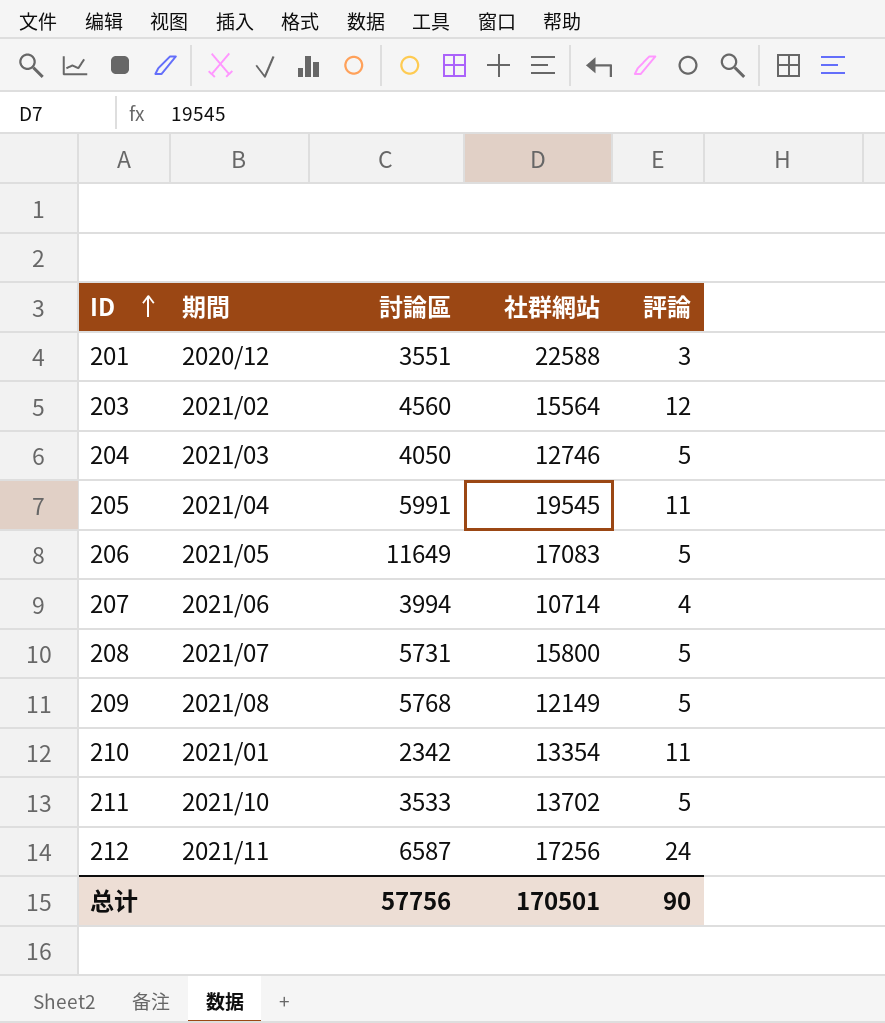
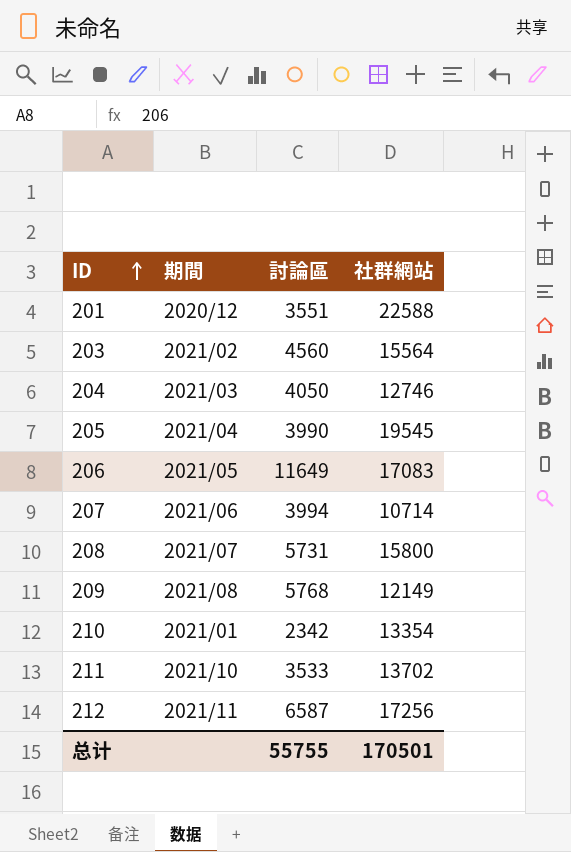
column 評論 | position: 5 -> none
205 | 討論區: 5991 -> 3990
总计 | 討論區: 57756 -> 55755

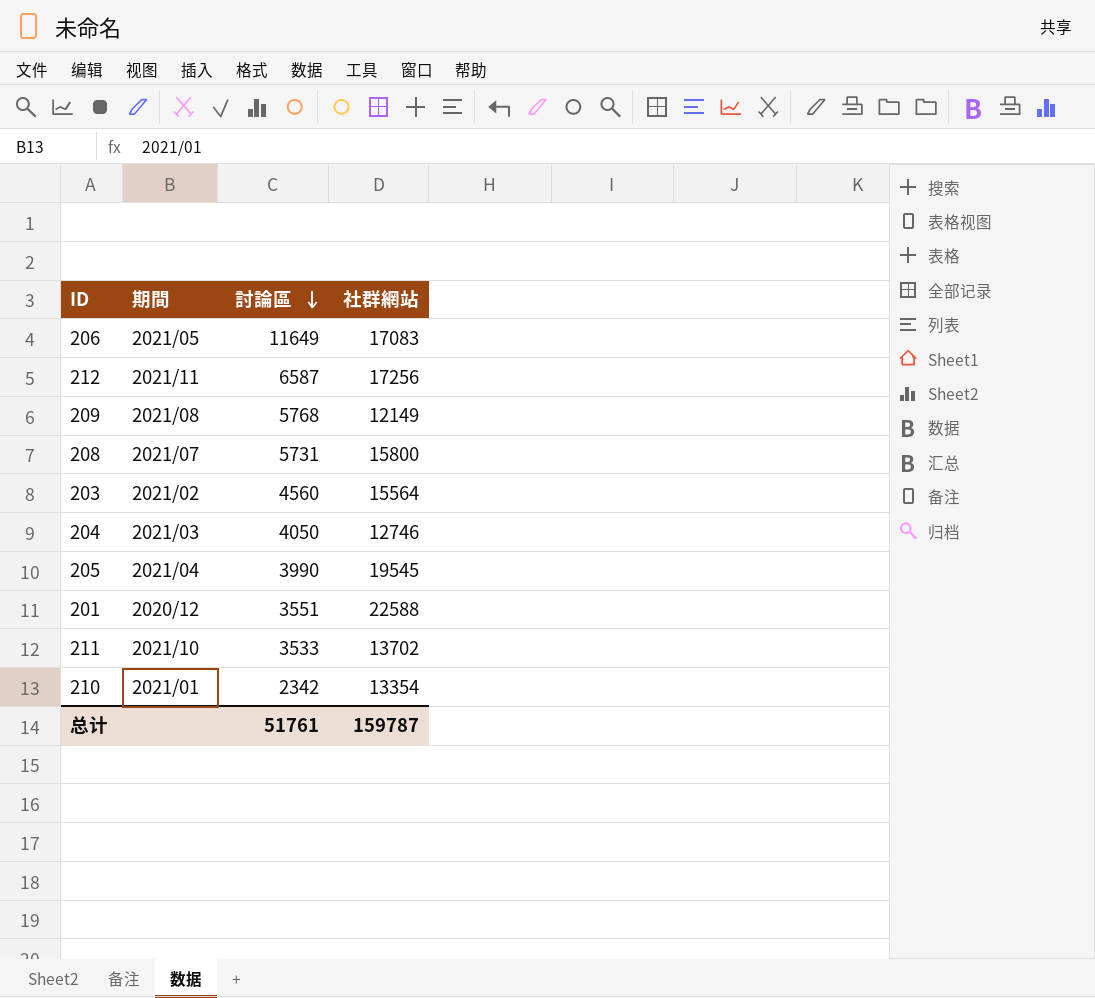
row order: ID ascending -> 討論區 descending
row 207: 2021/06 | 3994 | 10714 -> none
总计 | 討論區: 55755 -> 51761
总计 | 社群網站: 170501 -> 159787

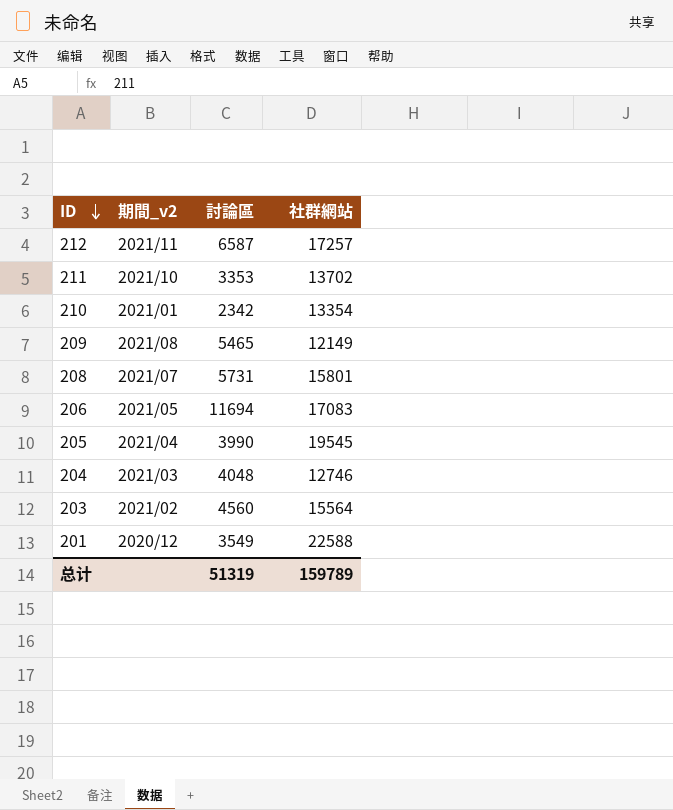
row order: 討論區 descending -> ID descending
column name: 期間 -> 期間_v2
212 | 社群網站: 17256 -> 17257
211 | 討論區: 3533 -> 3353
209 | 討論區: 5768 -> 5465
208 | 社群網站: 15800 -> 15801
206 | 討論區: 11649 -> 11694
204 | 討論區: 4050 -> 4048
201 | 討論區: 3551 -> 3549
总计 | 討論區: 51761 -> 51319
总计 | 社群網站: 159787 -> 159789

